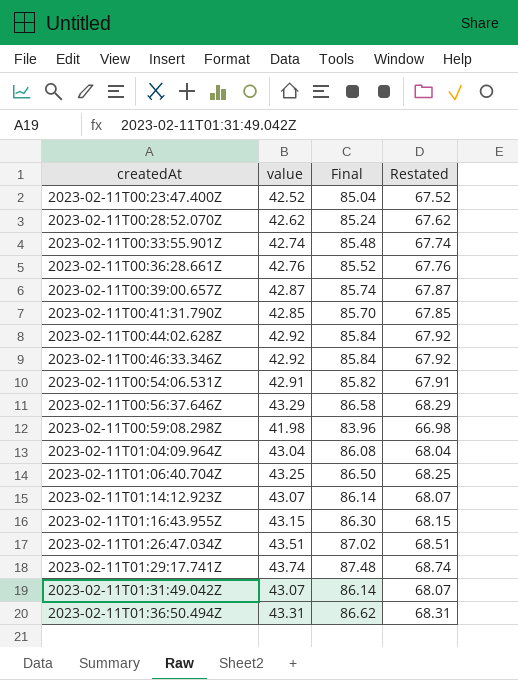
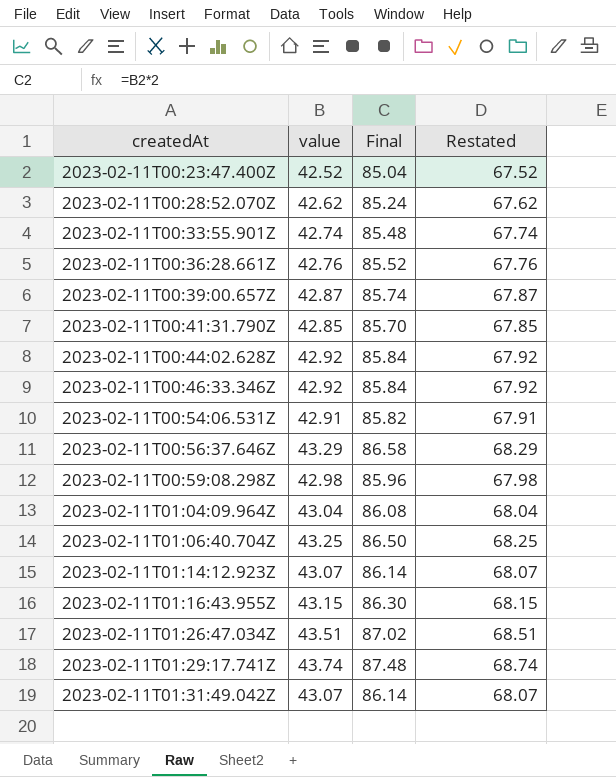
row 2023-02-11T01:36:50.494Z: 43.31 | 86.62 | 68.31 -> none
2023-02-11T00:59:08.298Z | value: 41.98 -> 42.98
2023-02-11T00:59:08.298Z | Final: 83.96 -> 85.96
2023-02-11T00:59:08.298Z | Restated: 66.98 -> 67.98

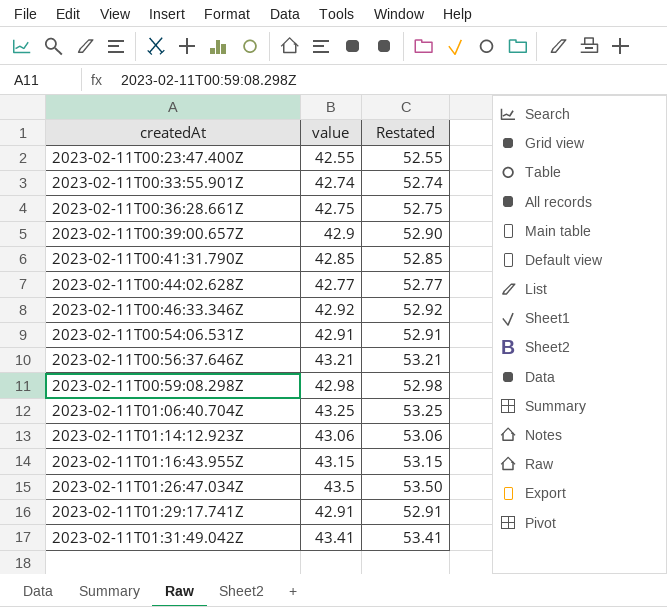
column Final | formula: [value] * 2 -> none
column Restated | formula: [value] + 25 -> [value] + 10
row 2023-02-11T00:28:52.070Z: 42.62 | 85.24 | 67.62 -> none
row 2023-02-11T01:04:09.964Z: 43.04 | 86.08 | 68.04 -> none
2023-02-11T00:23:47.400Z | value: 42.52 -> 42.55
2023-02-11T00:36:28.661Z | value: 42.76 -> 42.75
2023-02-11T00:39:00.657Z | value: 42.87 -> 42.9
2023-02-11T00:44:02.628Z | value: 42.92 -> 42.77
2023-02-11T00:56:37.646Z | value: 43.29 -> 43.21
2023-02-11T01:14:12.923Z | value: 43.07 -> 43.06
2023-02-11T01:26:47.034Z | value: 43.51 -> 43.5
2023-02-11T01:29:17.741Z | value: 43.74 -> 42.91
2023-02-11T01:31:49.042Z | value: 43.07 -> 43.41

